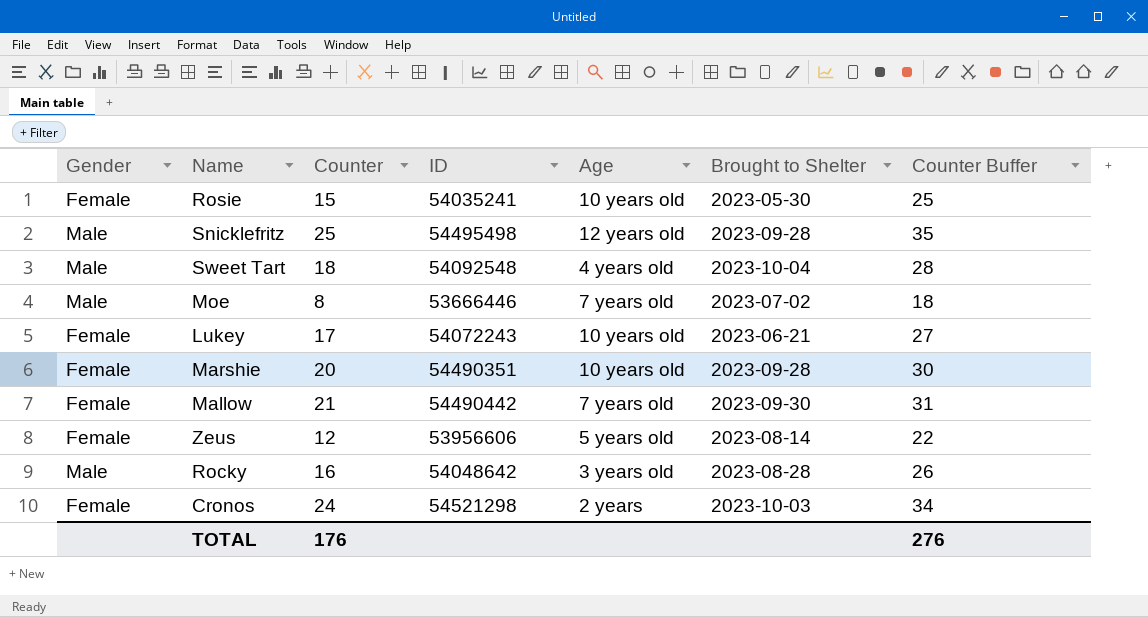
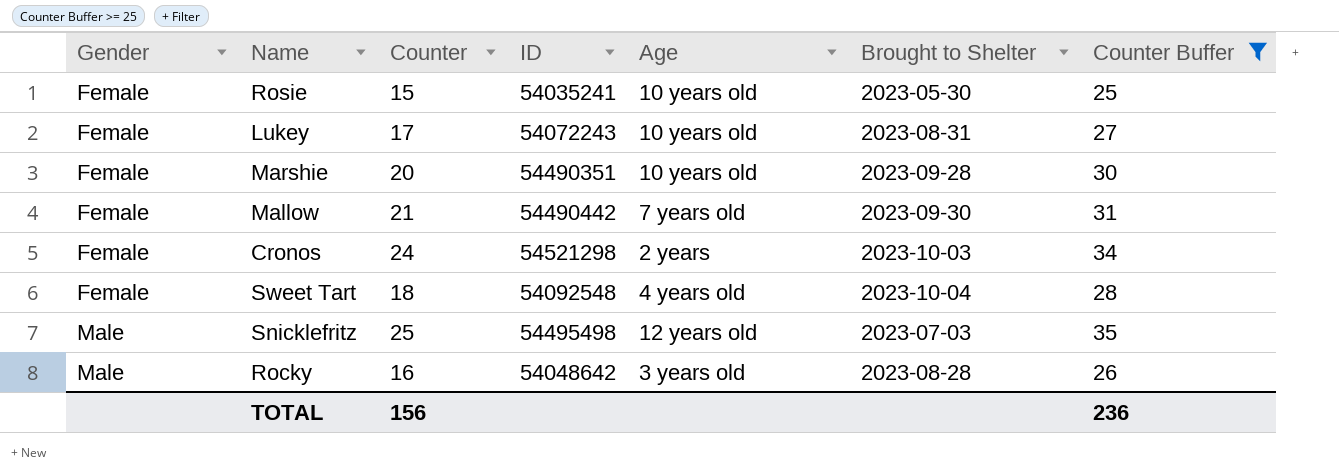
filter: none -> Counter Buffer >= 25
row order: none -> Gender ascending
Lukey | Brought to Shelter: 2023-06-21 -> 2023-08-31
Sweet Tart | Gender: Male -> Female
Snicklefritz | Brought to Shelter: 2023-09-28 -> 2023-07-03
TOTAL | Counter: 176 -> 156
TOTAL | Counter Buffer: 276 -> 236

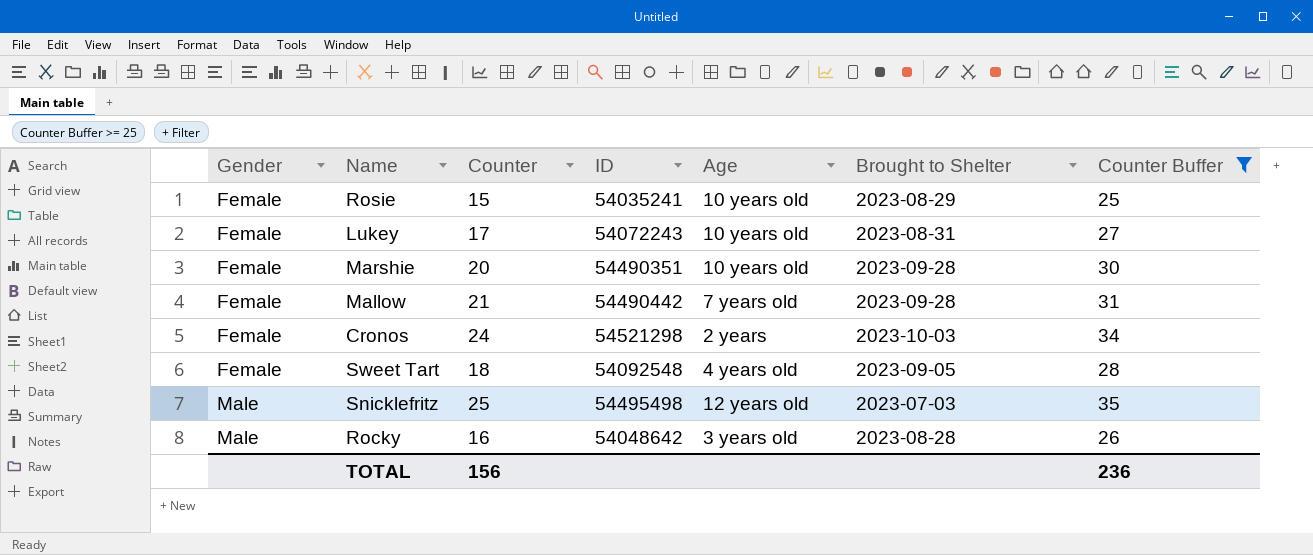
Rosie | Brought to Shelter: 2023-05-30 -> 2023-08-29
Mallow | Brought to Shelter: 2023-09-30 -> 2023-09-28
Sweet Tart | Brought to Shelter: 2023-10-04 -> 2023-09-05

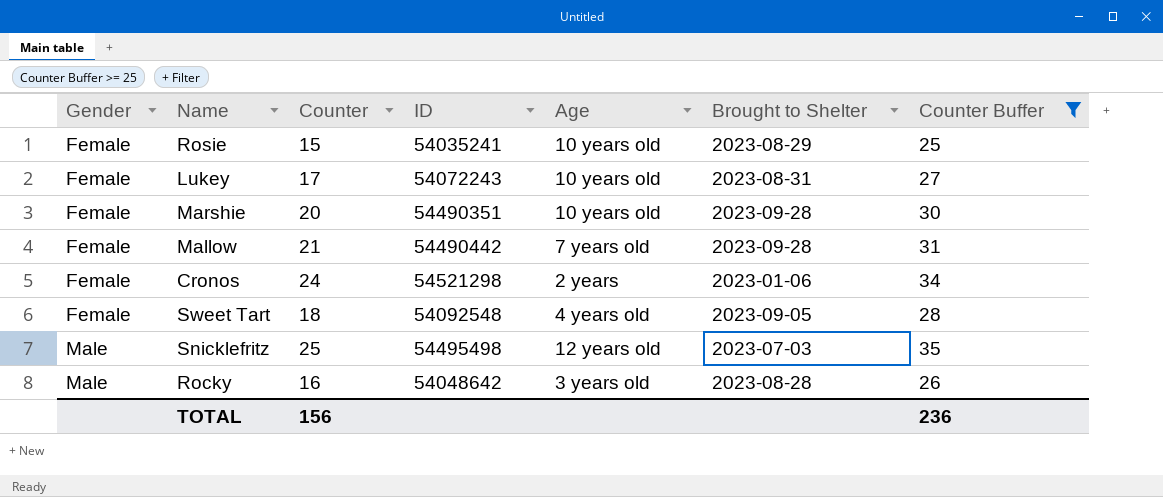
Cronos | Brought to Shelter: 2023-10-03 -> 2023-01-06

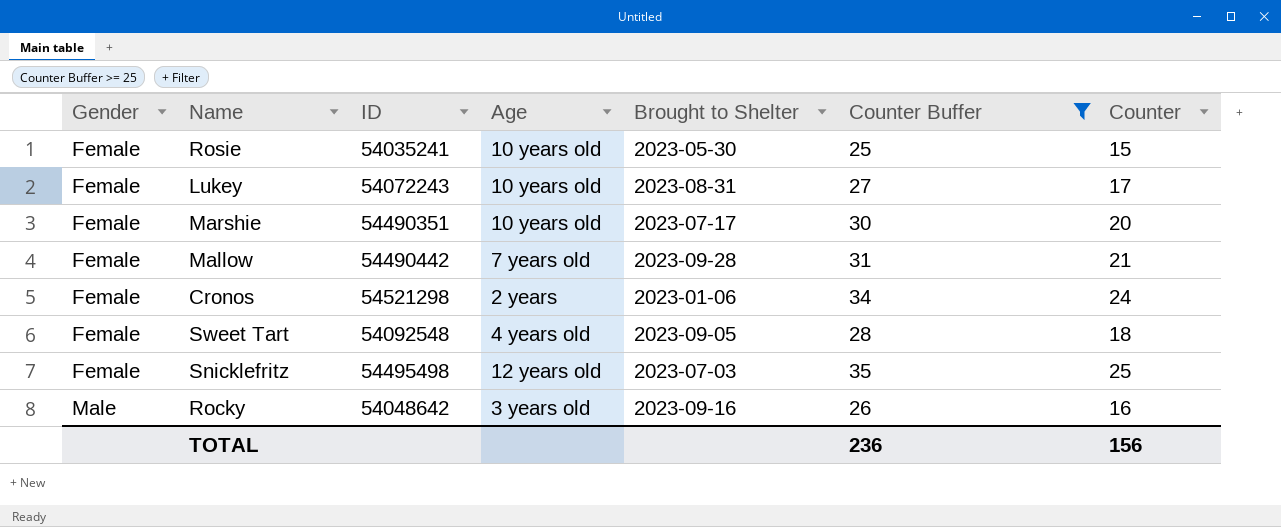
column Counter | position: 3 -> 7
Rosie | Brought to Shelter: 2023-08-29 -> 2023-05-30
Marshie | Brought to Shelter: 2023-09-28 -> 2023-07-17
Snicklefritz | Gender: Male -> Female
Rocky | Brought to Shelter: 2023-08-28 -> 2023-09-16

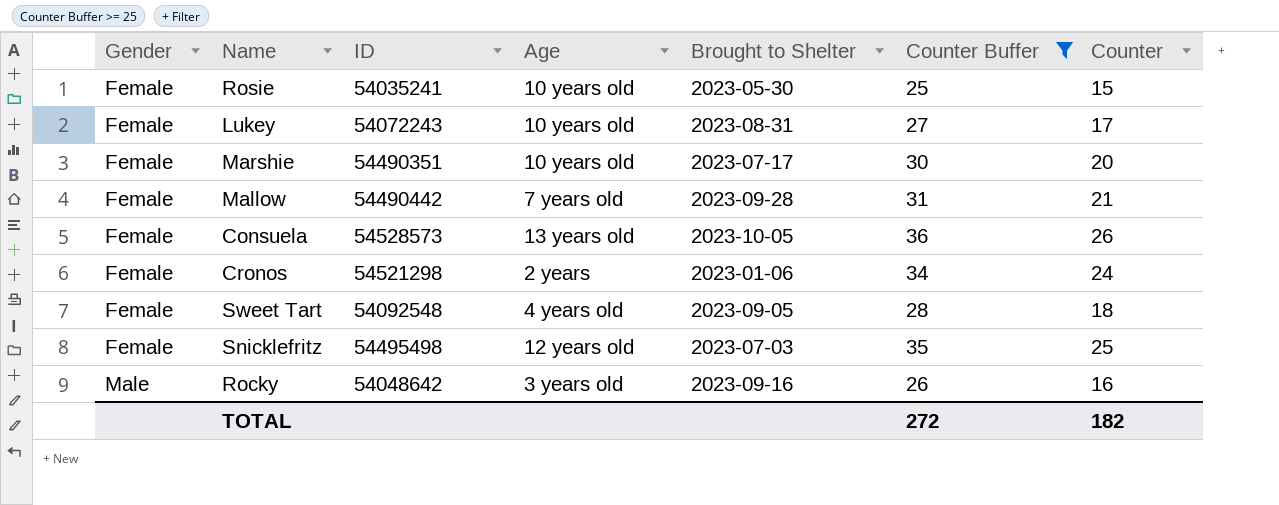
row Consuela: none -> Female | 54528573 | 13 years old | 2023-10-05 | 36 | 26
TOTAL | Counter Buffer: 236 -> 272
TOTAL | Counter: 156 -> 182

